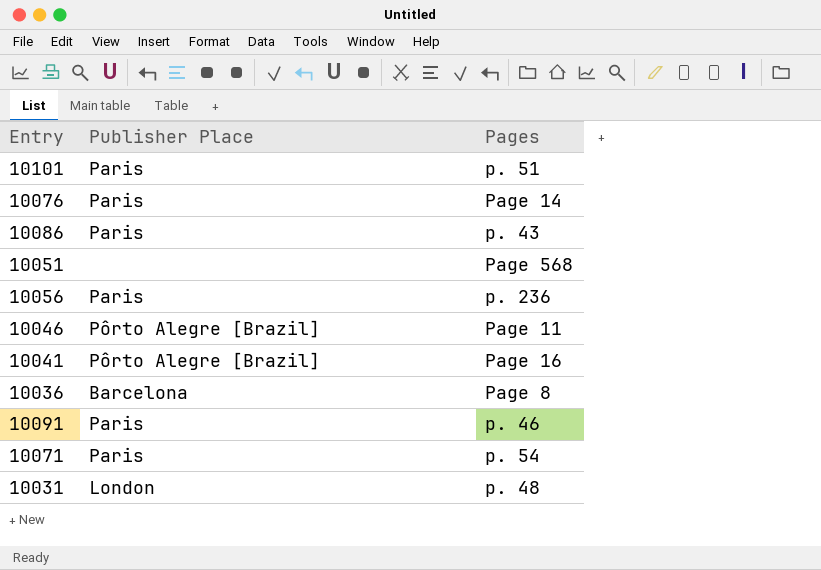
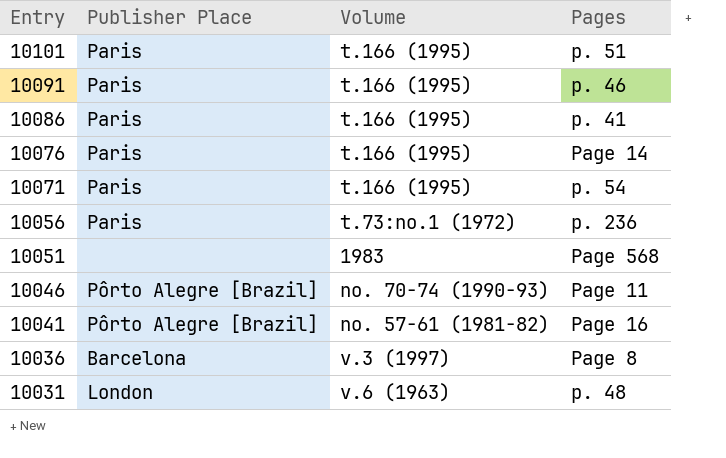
row order: none -> Entry descending
column Volume | position: none -> 3
10086 | Pages: p. 43 -> p. 41

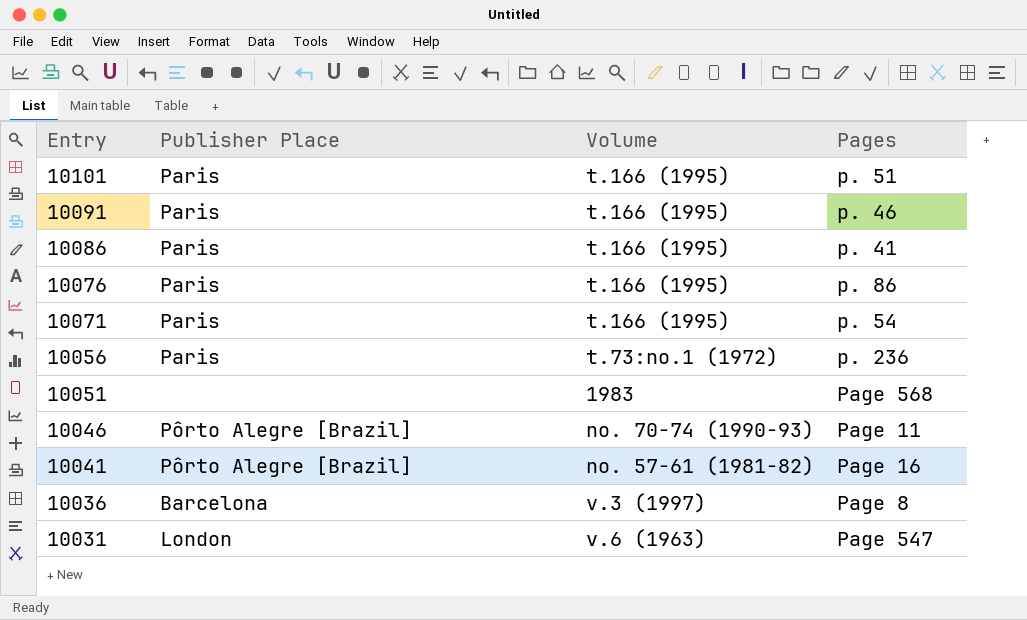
10076 | Pages: Page 14 -> p. 86
10031 | Pages: p. 48 -> Page 547

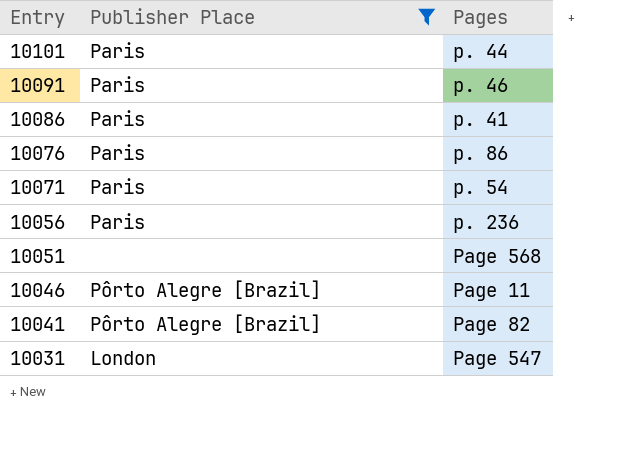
filter: none -> Publisher Place != Barcelona
column Volume | position: 3 -> none
10101 | Pages: p. 51 -> p. 44
10041 | Pages: Page 16 -> Page 82

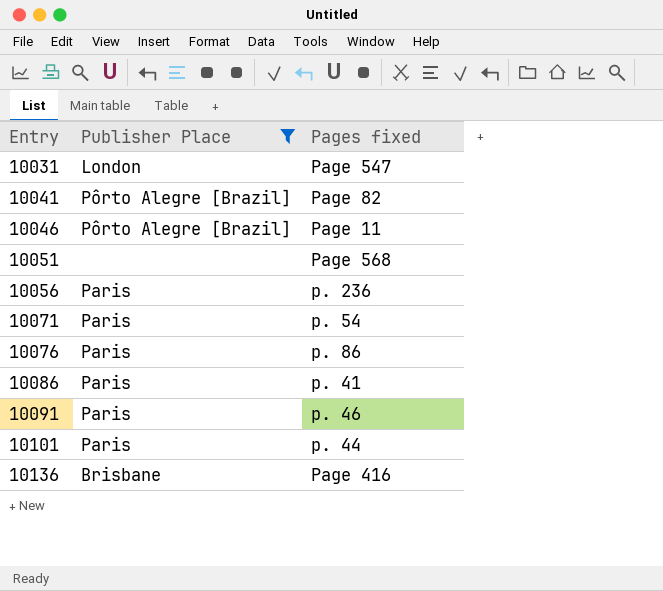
row order: Entry descending -> Entry ascending
column name: Pages -> Pages fixed
row 10136: none -> Brisbane | Page 416

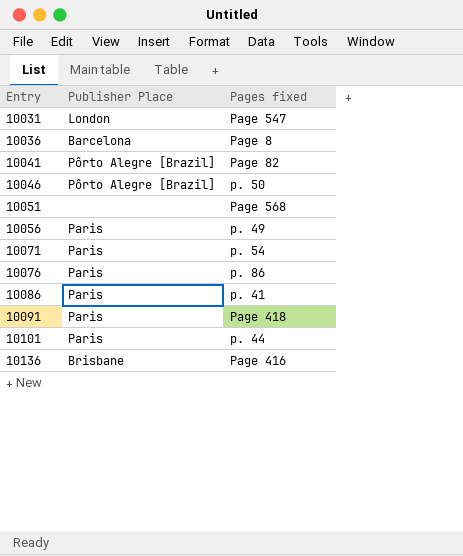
filter: Publisher Place != Barcelona -> none
10046 | Pages fixed: Page 11 -> p. 50
10056 | Pages fixed: p. 236 -> p. 49
10091 | Pages fixed: p. 46 -> Page 418

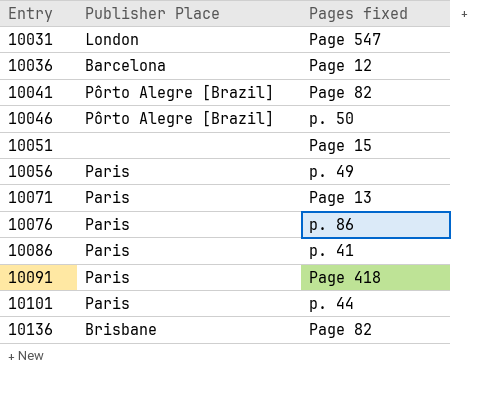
10036 | Pages fixed: Page 8 -> Page 12
10051 | Pages fixed: Page 568 -> Page 15
10071 | Pages fixed: p. 54 -> Page 13
10136 | Pages fixed: Page 416 -> Page 82

